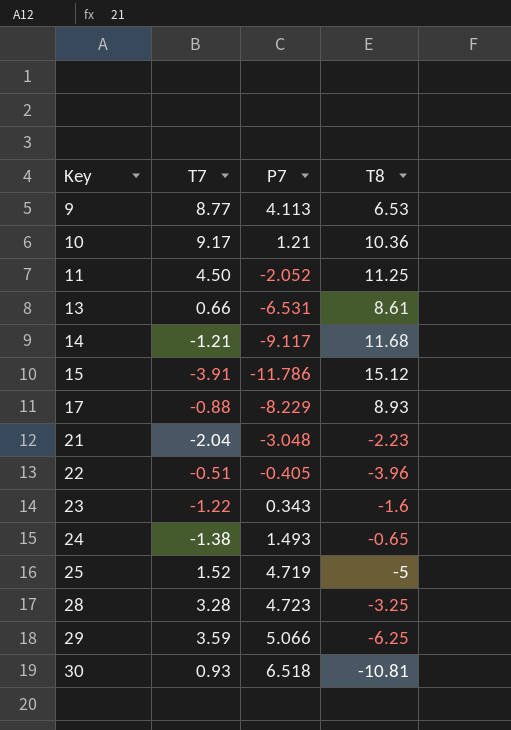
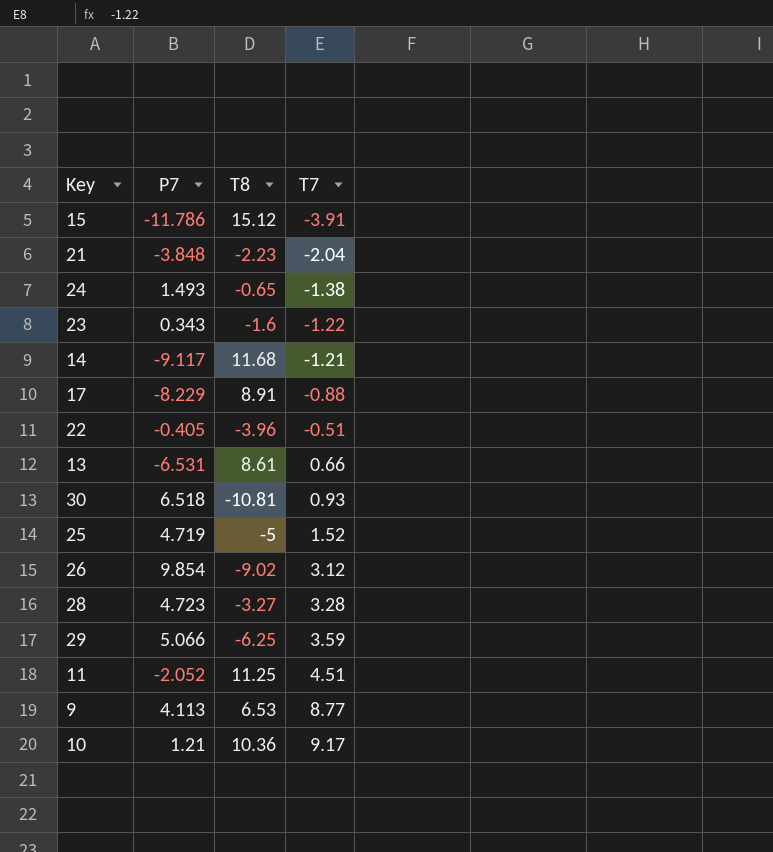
row order: Key ascending -> T7 ascending
column T7 | position: 2 -> 4
21 | P7: -3.048 -> -3.848
17 | T8: 8.93 -> 8.91
row 26: none -> 9.854 | -9.02 | 3.12
28 | T8: -3.25 -> -3.27
11 | T7: 4.50 -> 4.51

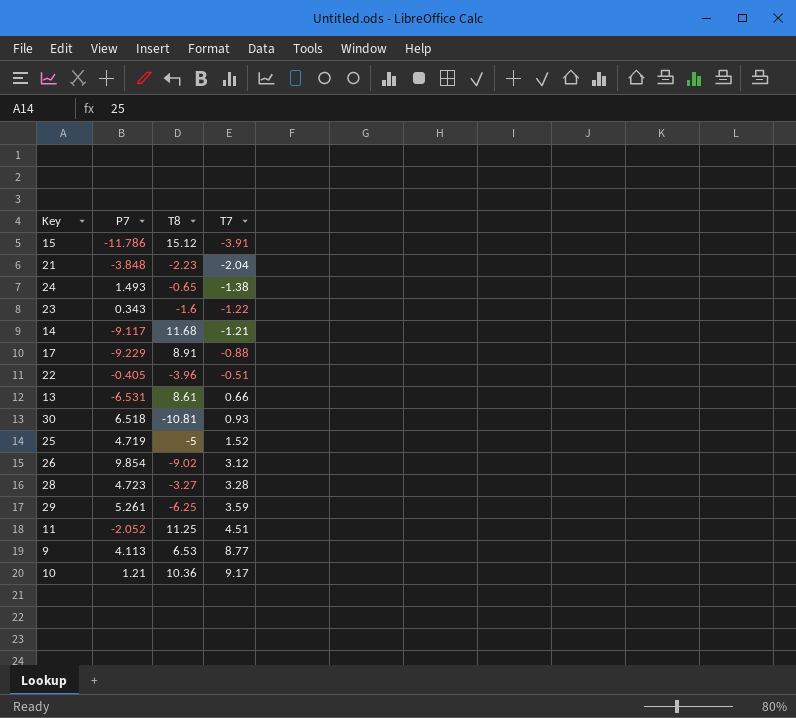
17 | P7: -8.229 -> -9.229
29 | P7: 5.066 -> 5.261

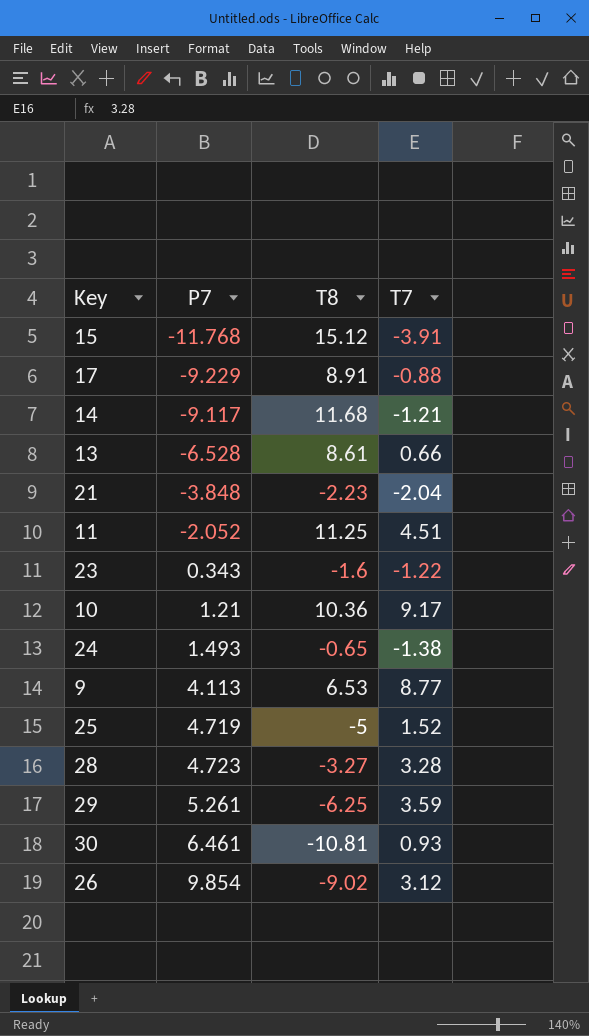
row order: T7 ascending -> P7 ascending
row 22: -0.405 | -3.96 | -0.51 -> none
15 | P7: -11.786 -> -11.768
13 | P7: -6.531 -> -6.528
30 | P7: 6.518 -> 6.461

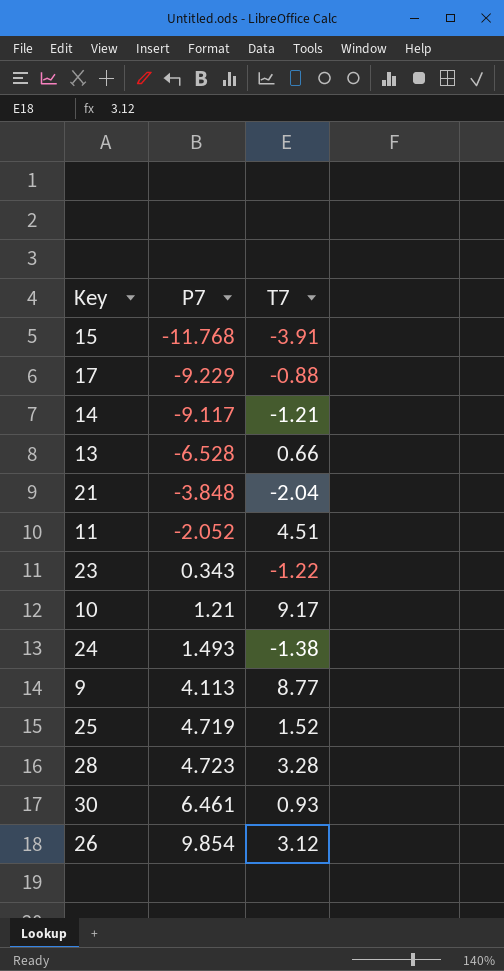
column T8 | position: 3 -> none
row 29: 5.261 | -6.25 | 3.59 -> none

